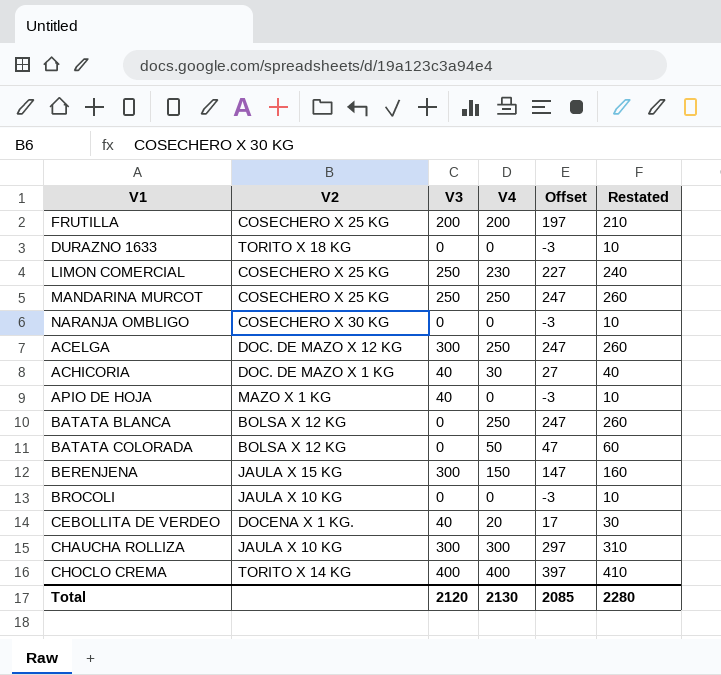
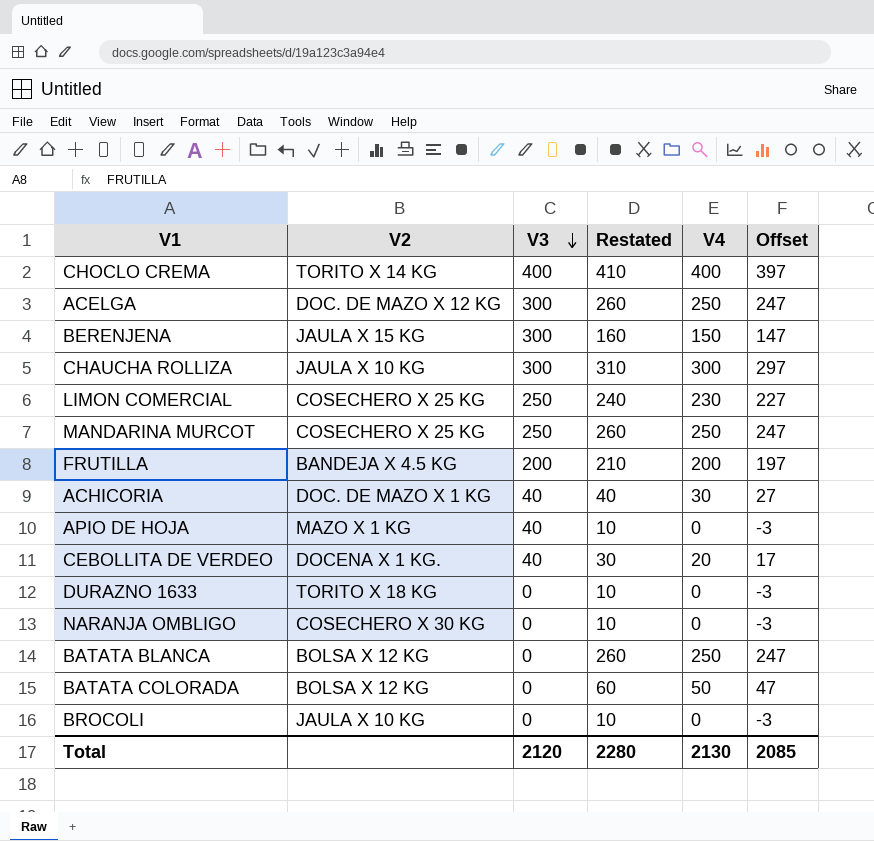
row order: none -> V3 descending
column Restated | position: 6 -> 4
FRUTILLA | V2: COSECHERO X 25 KG -> BANDEJA X 4.5 KG

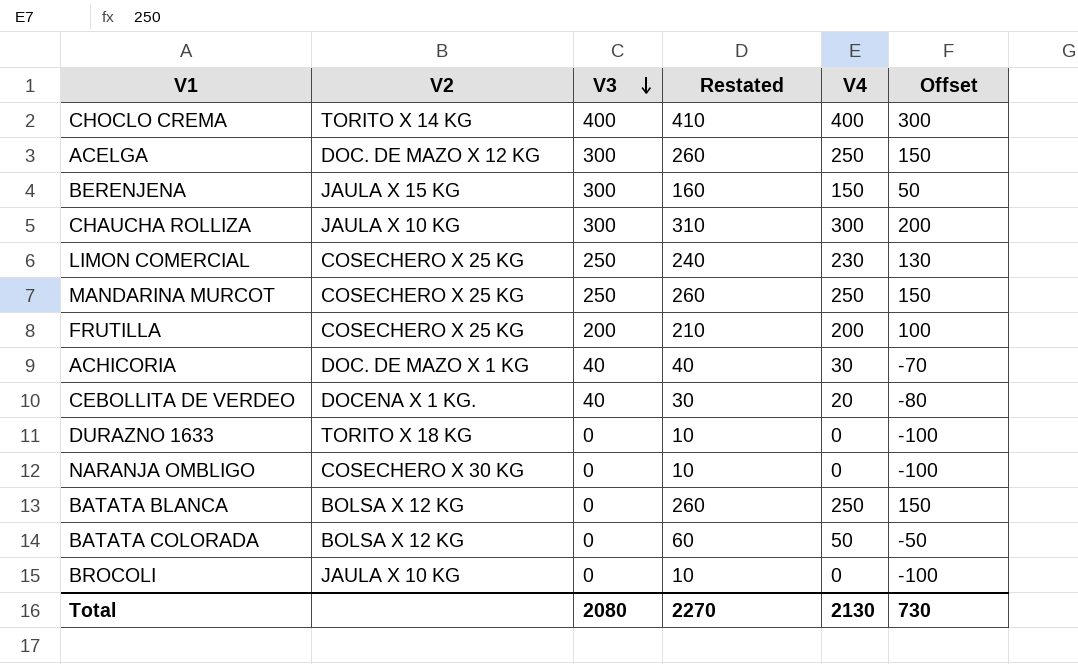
column Offset | formula: [V4] - 3 -> [V4] - 100
row APIO DE HOJA: MAZO X 1 KG | 40 | 10 | 0 | -3 -> none
FRUTILLA | V2: BANDEJA X 4.5 KG -> COSECHERO X 25 KG
Total | V3: 2120 -> 2080
Total | Restated: 2280 -> 2270
Total | Offset: 2085 -> 730

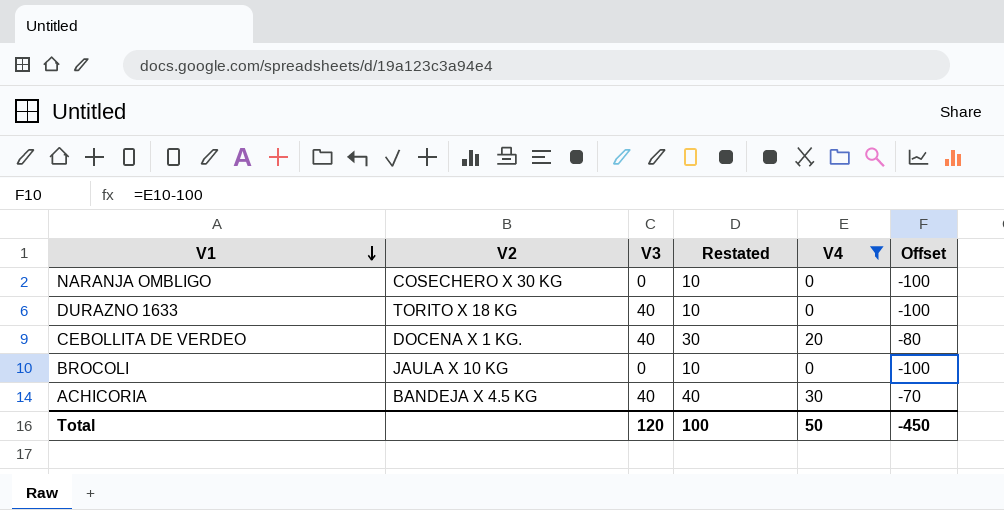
filter: none -> V4 <= 30
row order: V3 descending -> V1 descending
DURAZNO 1633 | V3: 0 -> 40
ACHICORIA | V2: DOC. DE MAZO X 1 KG -> BANDEJA X 4.5 KG
Total | V3: 2080 -> 120
Total | Restated: 2270 -> 100
Total | V4: 2130 -> 50
Total | Offset: 730 -> -450

